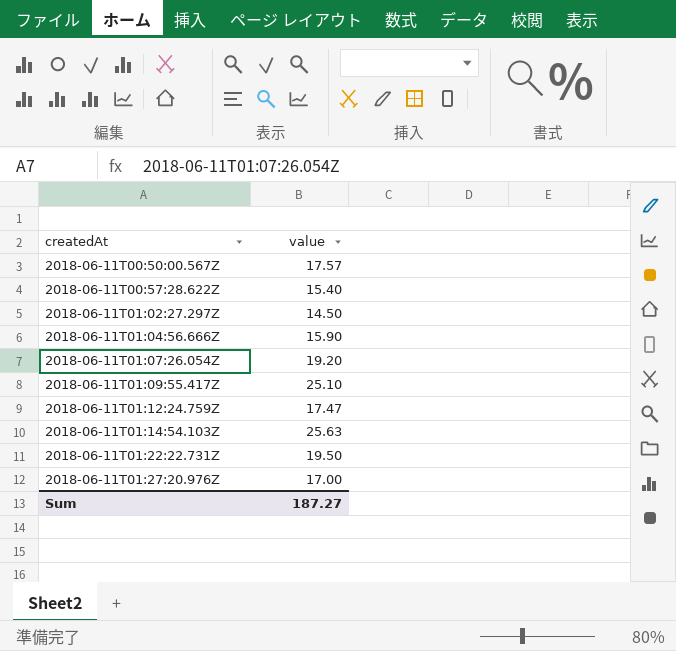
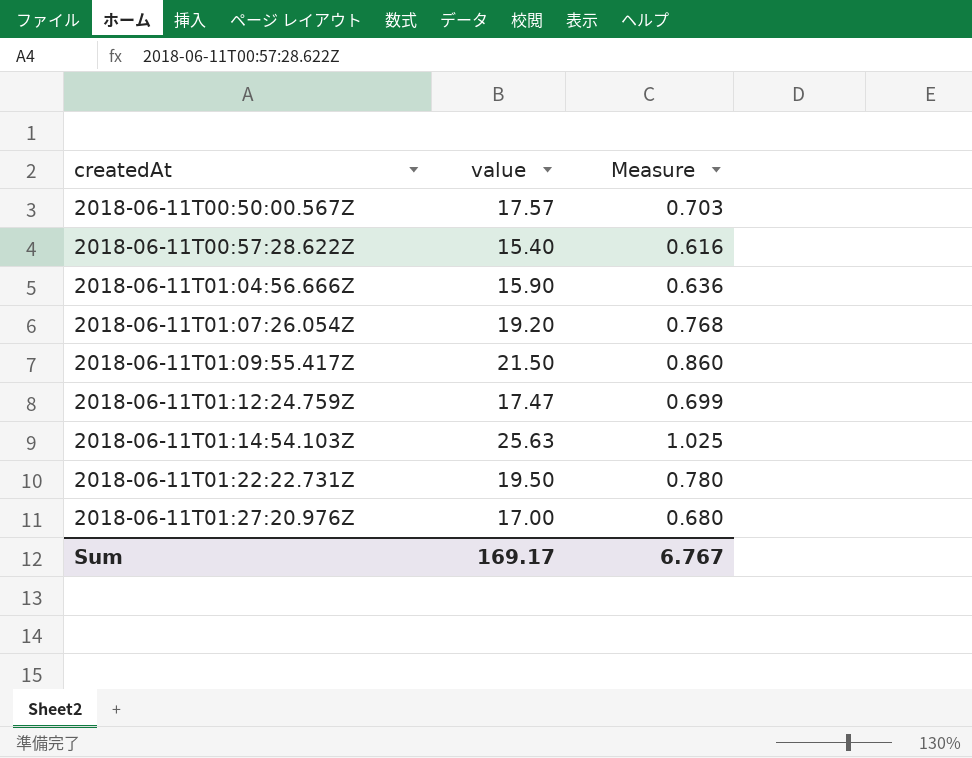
column Measure | formula: none -> [value] * 0.04
row 2018-06-11T01:02:27.297Z: 14.50 -> none
2018-06-11T01:09:55.417Z | value: 25.10 -> 21.50
Sum | value: 187.27 -> 169.17

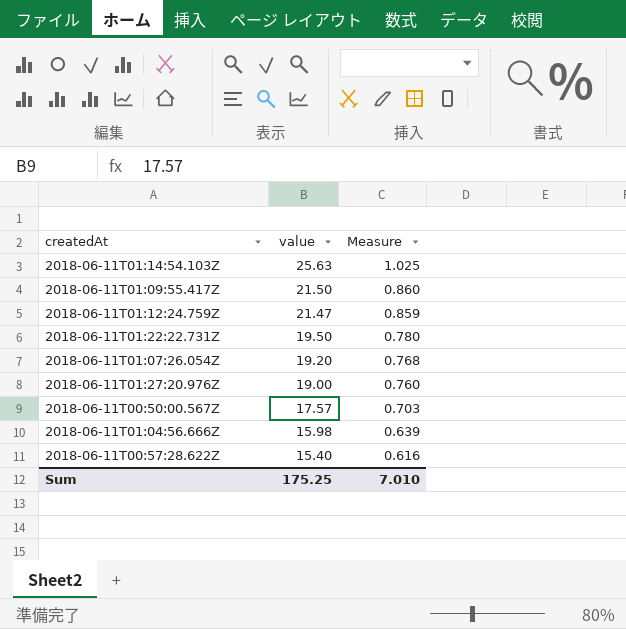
row order: createdAt ascending -> value descending
2018-06-11T01:12:24.759Z | value: 17.47 -> 21.47
2018-06-11T01:12:24.759Z | Measure: 0.699 -> 0.859
2018-06-11T01:27:20.976Z | value: 17.00 -> 19.00
2018-06-11T01:27:20.976Z | Measure: 0.680 -> 0.760
2018-06-11T01:04:56.666Z | value: 15.90 -> 15.98
2018-06-11T01:04:56.666Z | Measure: 0.636 -> 0.639
Sum | value: 169.17 -> 175.25
Sum | Measure: 6.767 -> 7.010

